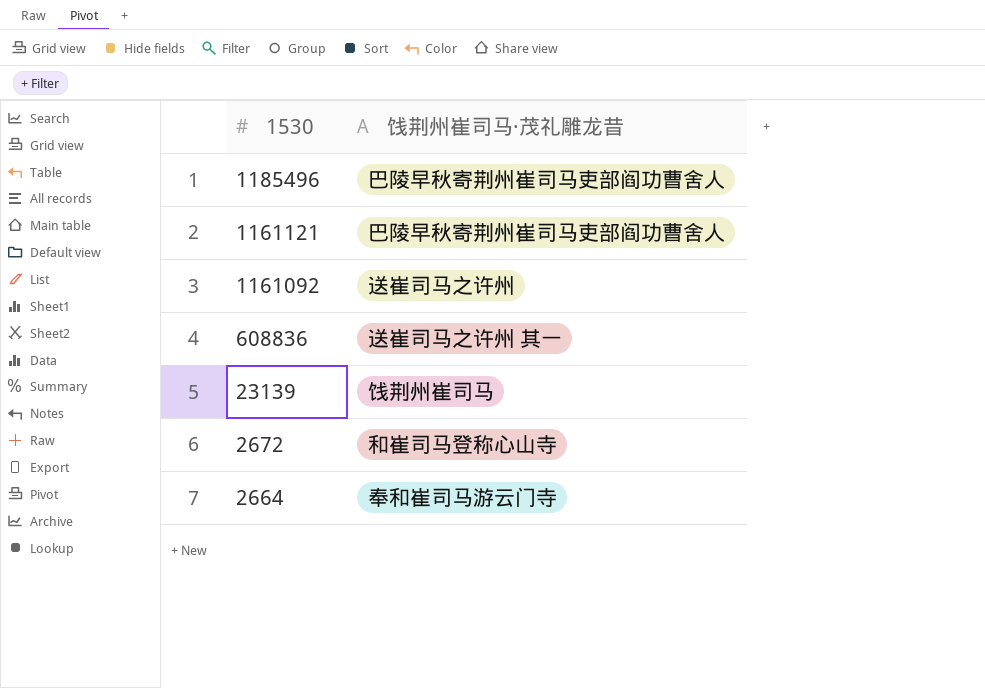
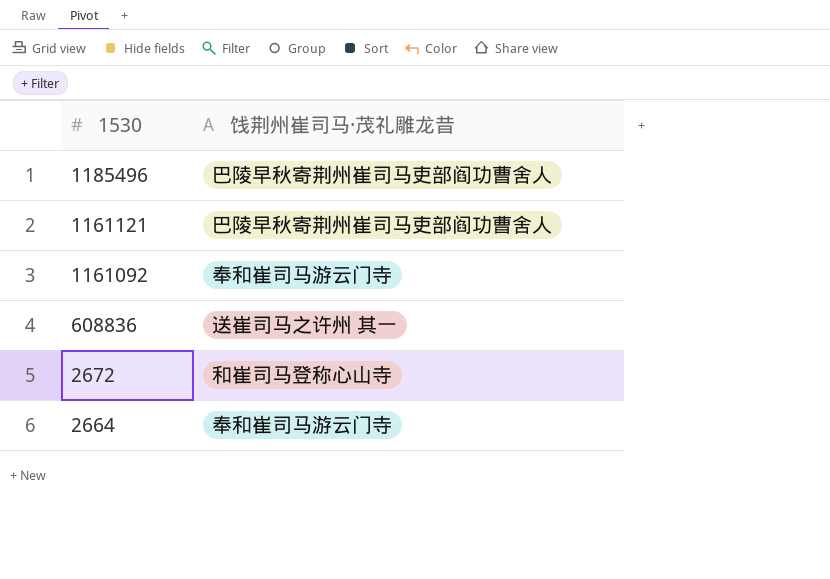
row 23139: 饯荆州崔司马 -> none
1161092 | 饯荆州崔司马·茂礼雕龙昔: 送崔司马之许州 -> 奉和崔司马游云门寺

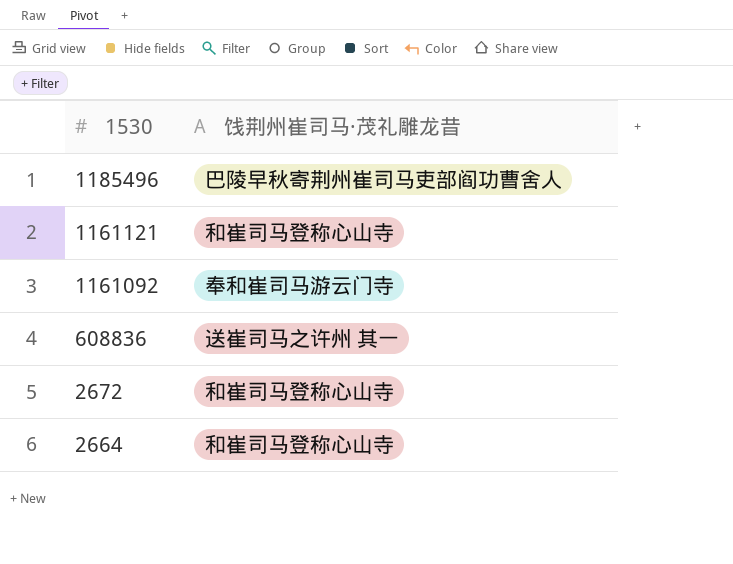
1161121 | 饯荆州崔司马·茂礼雕龙昔: 巴陵早秋寄荆州崔司马吏部阎功曹舍人 -> 和崔司马登称心山寺
2664 | 饯荆州崔司马·茂礼雕龙昔: 奉和崔司马游云门寺 -> 和崔司马登称心山寺

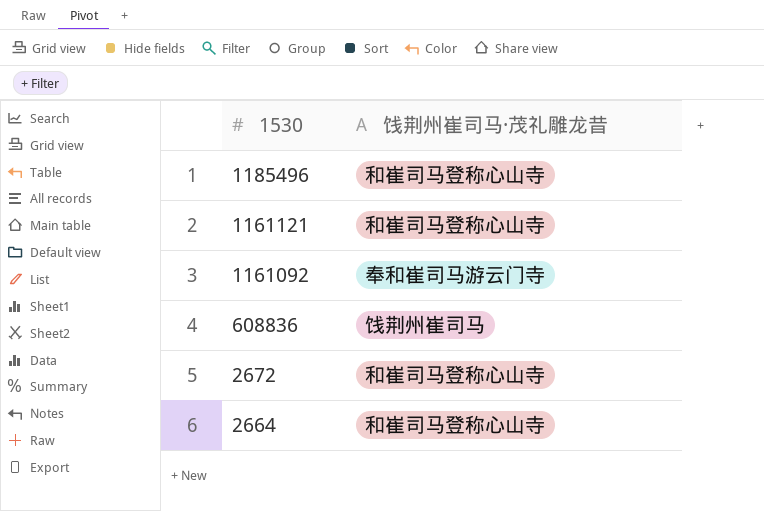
1185496 | 饯荆州崔司马·茂礼雕龙昔: 巴陵早秋寄荆州崔司马吏部阎功曹舍人 -> 和崔司马登称心山寺
608836 | 饯荆州崔司马·茂礼雕龙昔: 送崔司马之许州 其一 -> 饯荆州崔司马

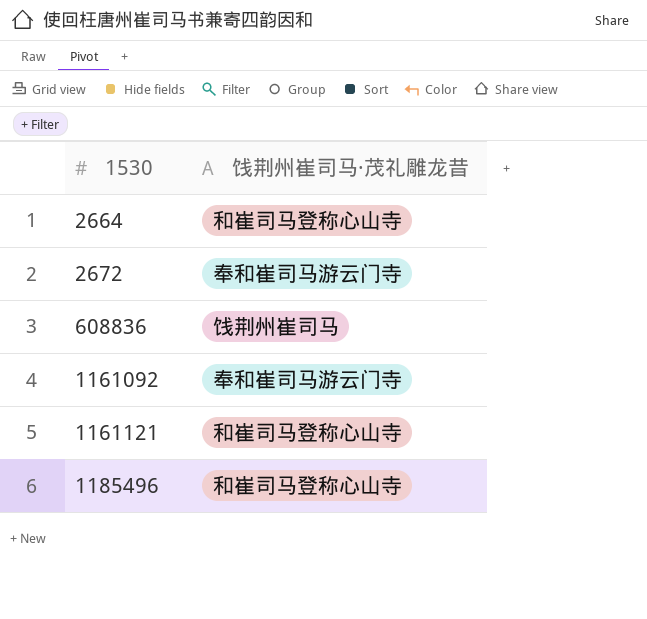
row order: 1530 descending -> 1530 ascending
2672 | 饯荆州崔司马·茂礼雕龙昔: 和崔司马登称心山寺 -> 奉和崔司马游云门寺

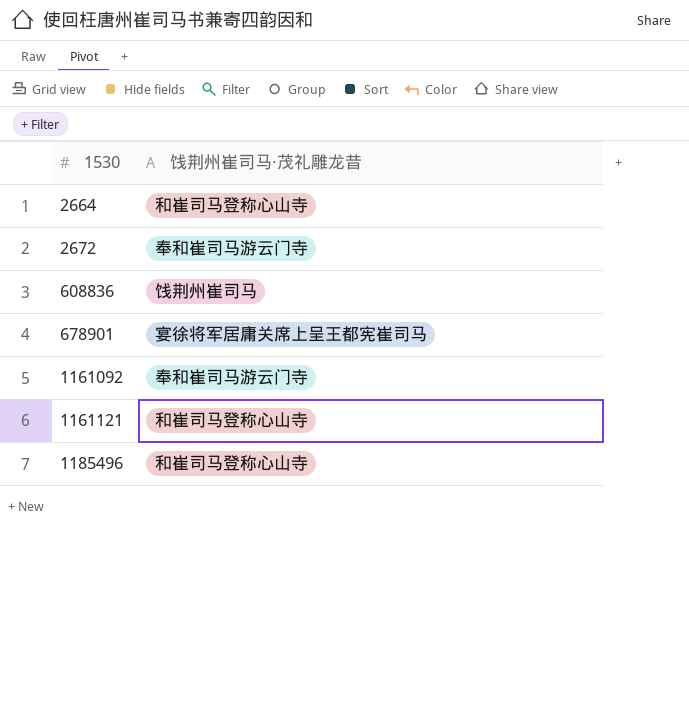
row 678901: none -> 宴徐将军居庸关席上呈王都宪崔司马

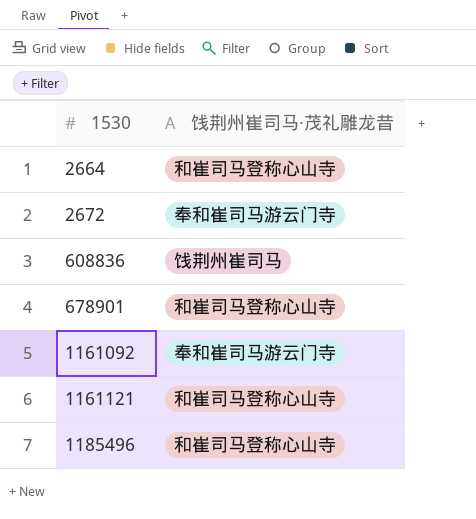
678901 | 饯荆州崔司马·茂礼雕龙昔: 宴徐将军居庸关席上呈王都宪崔司马 -> 和崔司马登称心山寺

